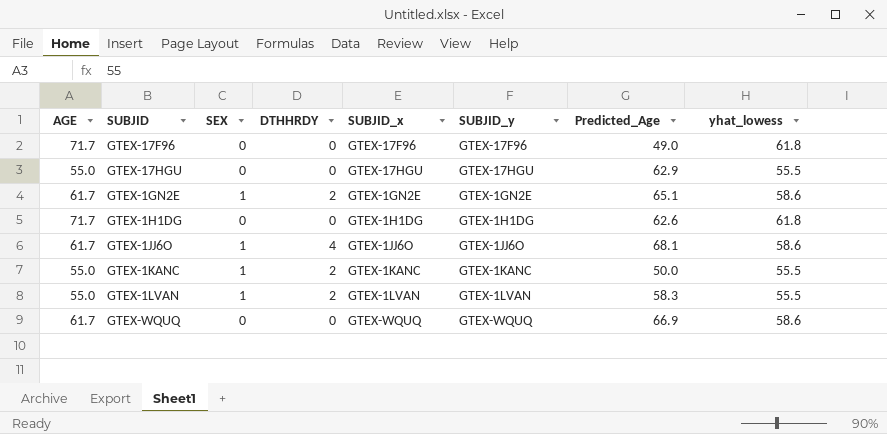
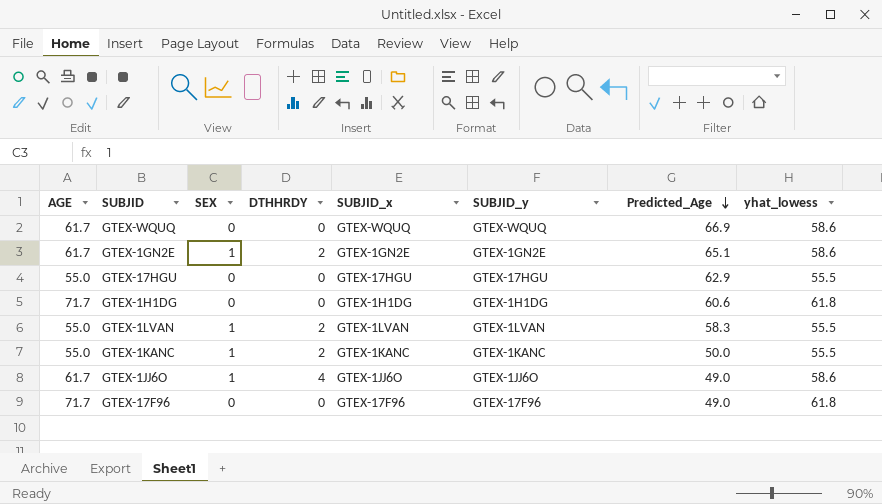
row order: none -> Predicted_Age descending
GTEX-1H1DG | Predicted_Age: 62.6 -> 60.6
GTEX-1JJ6O | Predicted_Age: 68.1 -> 49.0

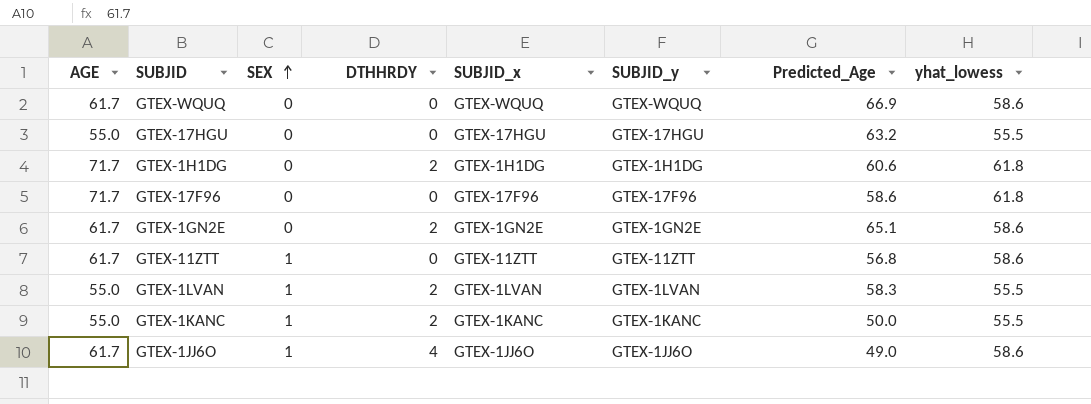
row order: Predicted_Age descending -> SEX ascending
GTEX-17HGU | Predicted_Age: 62.9 -> 63.2
GTEX-1H1DG | DTHHRDY: 0 -> 2
GTEX-17F96 | Predicted_Age: 49.0 -> 58.6
GTEX-1GN2E | SEX: 1 -> 0
row GTEX-11ZTT: none -> 61.7 | 1 | 0 | GTEX-11ZTT | GTEX-11ZTT | 56.8 | 58.6

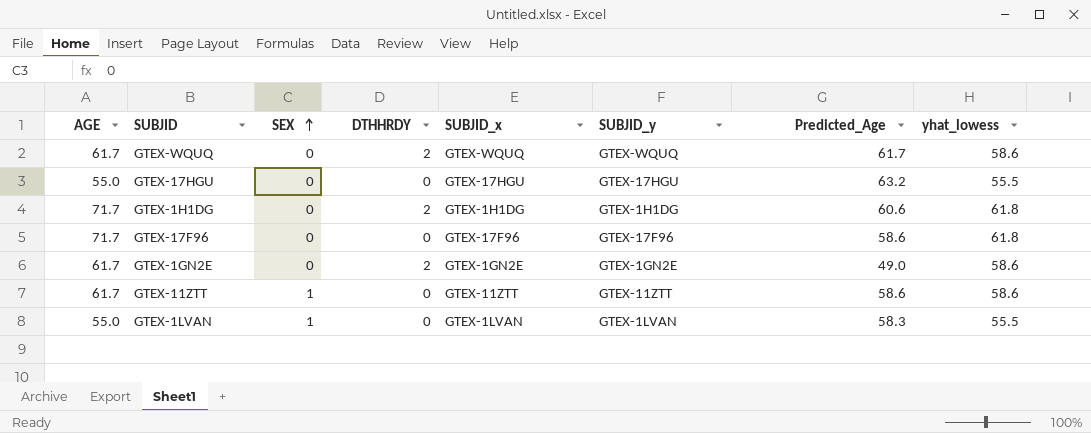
row GTEX-1KANC: 55.0 | 1 | 2 | GTEX-1KANC | GTEX-1KANC | 50.0 | 55.5 -> none
row GTEX-1JJ6O: 61.7 | 1 | 4 | GTEX-1JJ6O | GTEX-1JJ6O | 49.0 | 58.6 -> none
GTEX-WQUQ | DTHHRDY: 0 -> 2
GTEX-WQUQ | Predicted_Age: 66.9 -> 61.7
GTEX-1GN2E | Predicted_Age: 65.1 -> 49.0
GTEX-11ZTT | Predicted_Age: 56.8 -> 58.6
GTEX-1LVAN | DTHHRDY: 2 -> 0

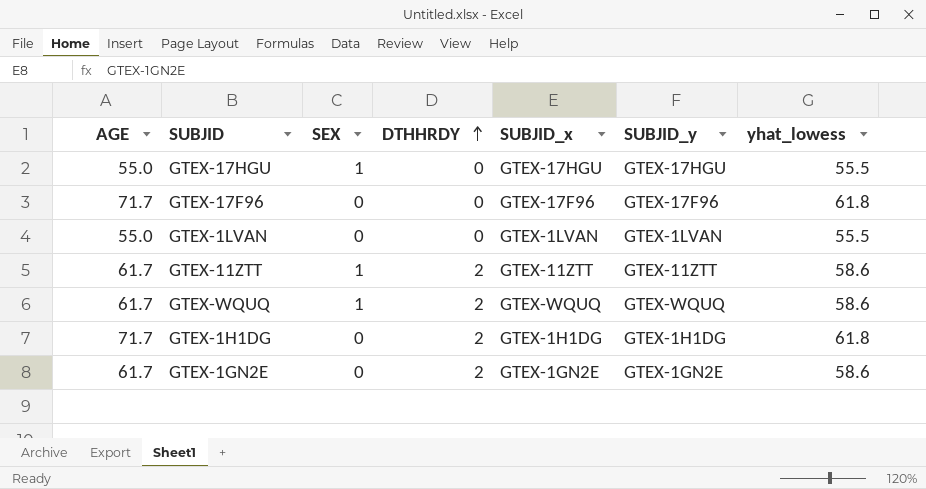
row order: SEX ascending -> DTHHRDY ascending
column Predicted_Age | position: 7 -> none
GTEX-17HGU | SEX: 0 -> 1
GTEX-1LVAN | SEX: 1 -> 0
GTEX-11ZTT | DTHHRDY: 0 -> 2
GTEX-WQUQ | SEX: 0 -> 1

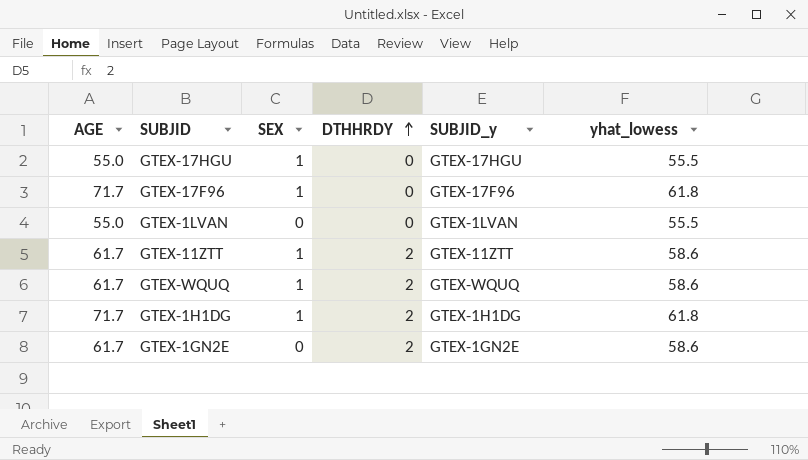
column SUBJID_x | position: 5 -> none
GTEX-17F96 | SEX: 0 -> 1
GTEX-1H1DG | SEX: 0 -> 1

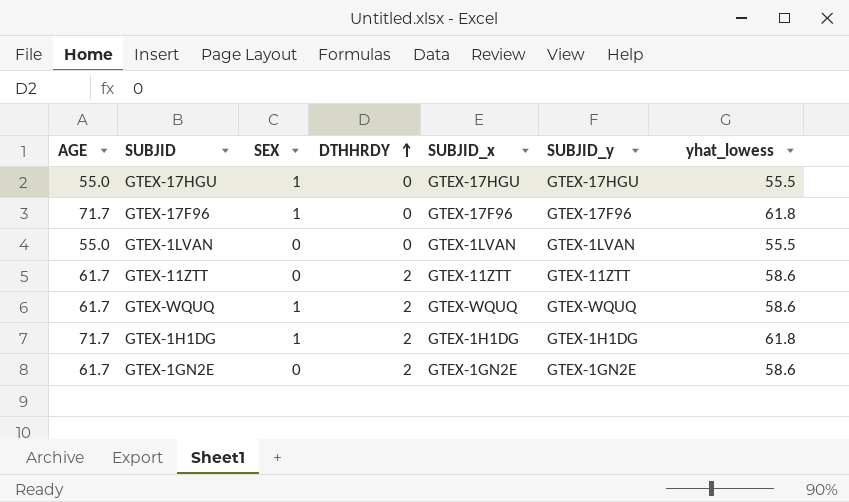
column SUBJID_x | position: none -> 5
GTEX-11ZTT | SEX: 1 -> 0

